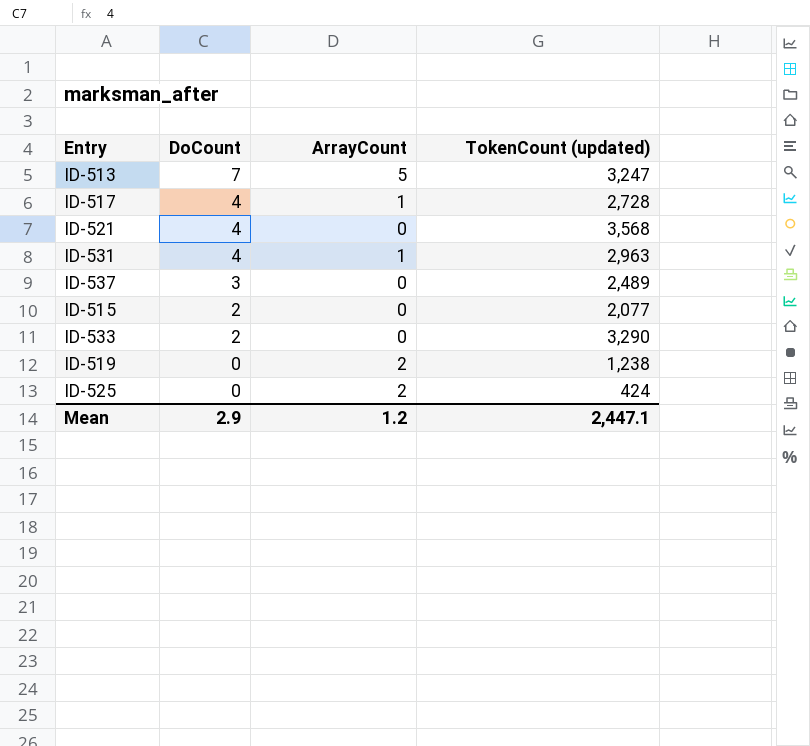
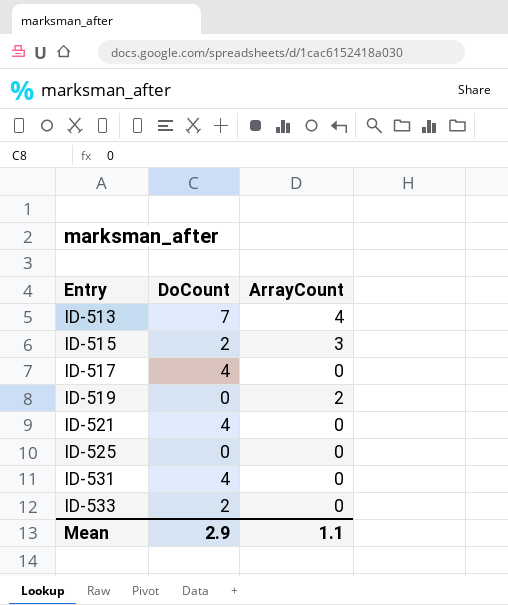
row order: DoCount descending -> Entry ascending
column TokenCount (updated) | position: 4 -> none
row ID-537: 3 | 0 | 2,489 -> none
ID-513 | ArrayCount: 5 -> 4
ID-515 | ArrayCount: 0 -> 3
ID-517 | ArrayCount: 1 -> 0
ID-525 | ArrayCount: 2 -> 0
ID-531 | ArrayCount: 1 -> 0
Mean | ArrayCount: 1.2 -> 1.1

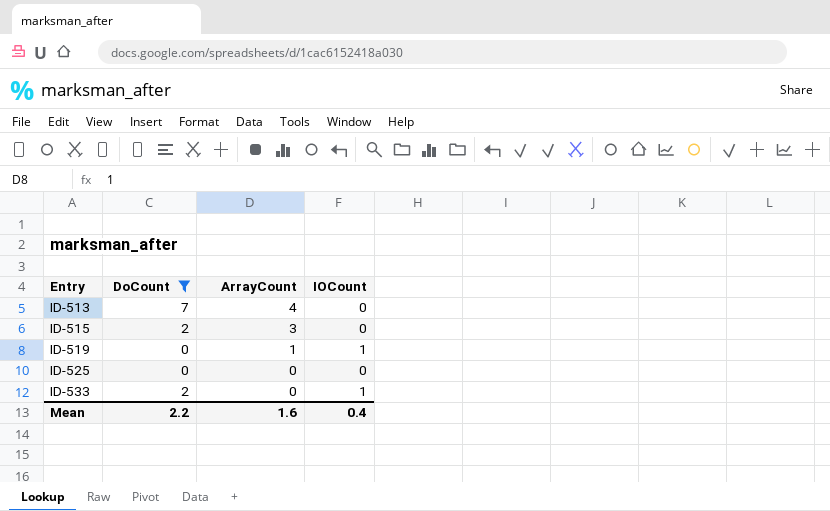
filter: none -> DoCount != 4
column IOCount | position: none -> 4
ID-519 | ArrayCount: 2 -> 1
Mean | DoCount: 2.9 -> 2.2
Mean | ArrayCount: 1.1 -> 1.6

